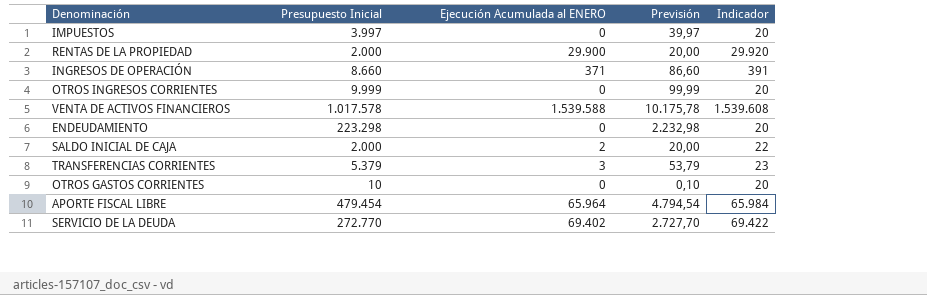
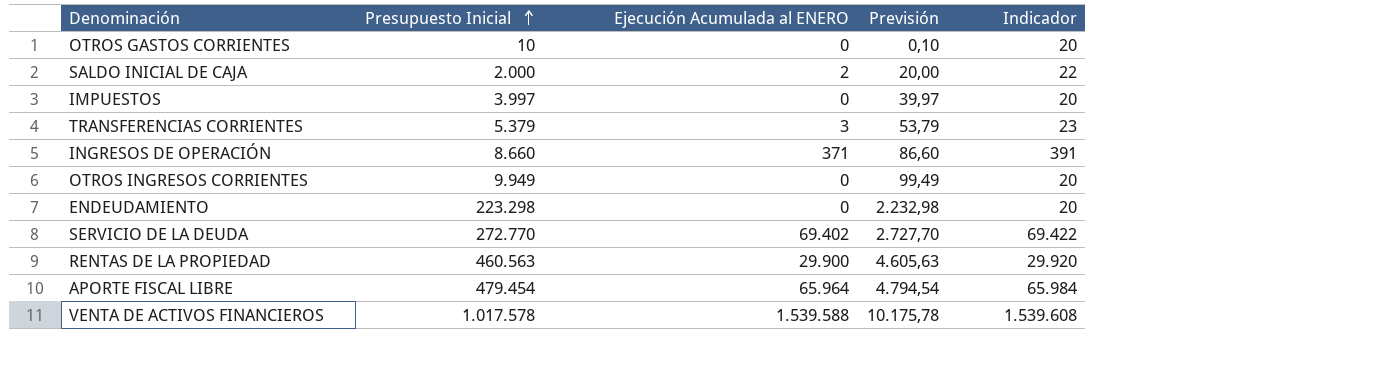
row order: none -> Presupuesto Inicial ascending
OTROS INGRESOS CORRIENTES | Presupuesto Inicial: 9.999 -> 9.949
OTROS INGRESOS CORRIENTES | Previsión: 99,99 -> 99,49
RENTAS DE LA PROPIEDAD | Presupuesto Inicial: 2.000 -> 460.563
RENTAS DE LA PROPIEDAD | Previsión: 20,00 -> 4.605,63

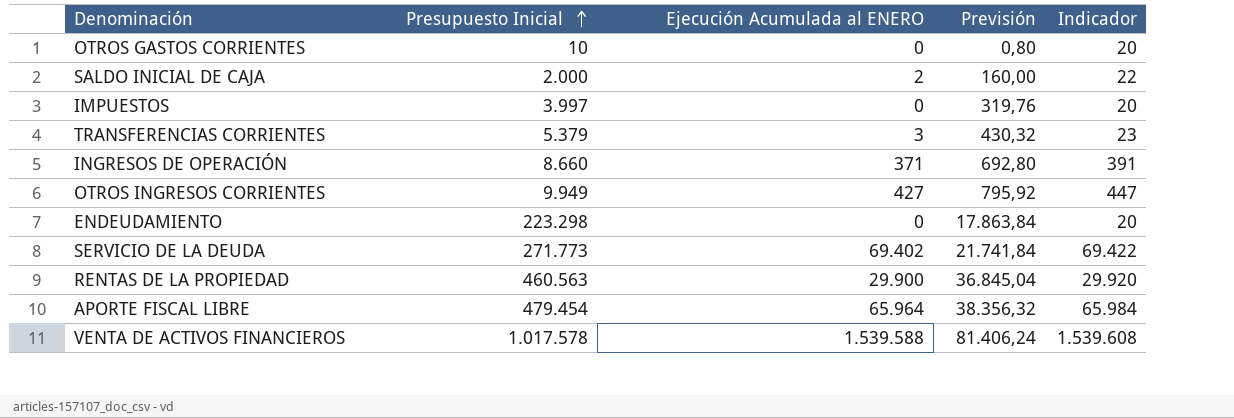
column Previsión | formula: [Presupuesto Inicial] * 0,01 -> [Presupuesto Inicial] * 0,08
OTROS INGRESOS CORRIENTES | Ejecución Acumulada al ENERO: 0 -> 427
OTROS INGRESOS CORRIENTES | Indicador: 20 -> 447
SERVICIO DE LA DEUDA | Presupuesto Inicial: 272.770 -> 271.773

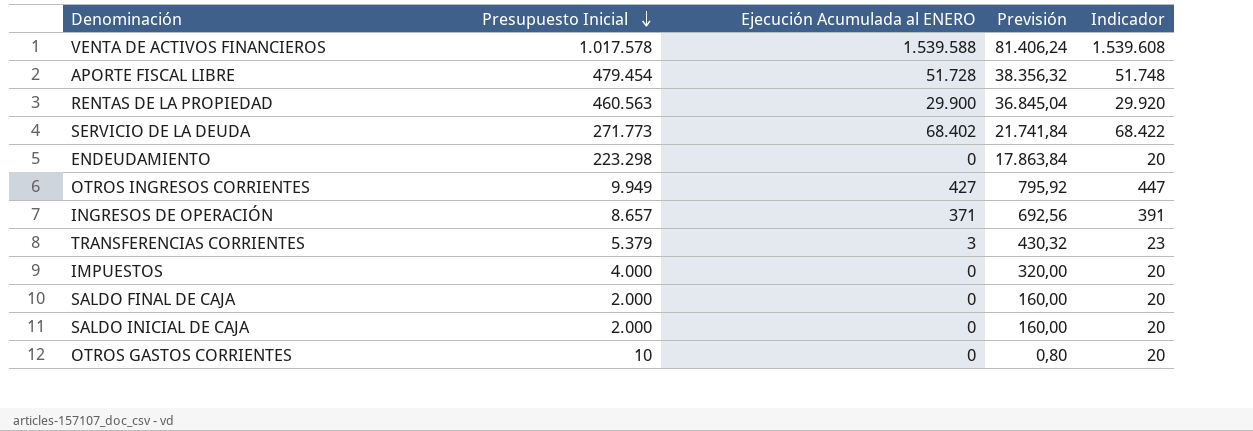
row order: Presupuesto Inicial ascending -> Presupuesto Inicial descending
APORTE FISCAL LIBRE | Ejecución Acumulada al ENERO: 65.964 -> 51.728
APORTE FISCAL LIBRE | Indicador: 65.984 -> 51.748
SERVICIO DE LA DEUDA | Ejecución Acumulada al ENERO: 69.402 -> 68.402
SERVICIO DE LA DEUDA | Indicador: 69.422 -> 68.422
INGRESOS DE OPERACIÓN | Presupuesto Inicial: 8.660 -> 8.657
INGRESOS DE OPERACIÓN | Previsión: 692,80 -> 692,56
IMPUESTOS | Presupuesto Inicial: 3.997 -> 4.000
IMPUESTOS | Previsión: 319,76 -> 320,00
row SALDO FINAL DE CAJA: none -> 2.000 | 0 | 160,00 | 20
SALDO INICIAL DE CAJA | Ejecución Acumulada al ENERO: 2 -> 0
SALDO INICIAL DE CAJA | Indicador: 22 -> 20

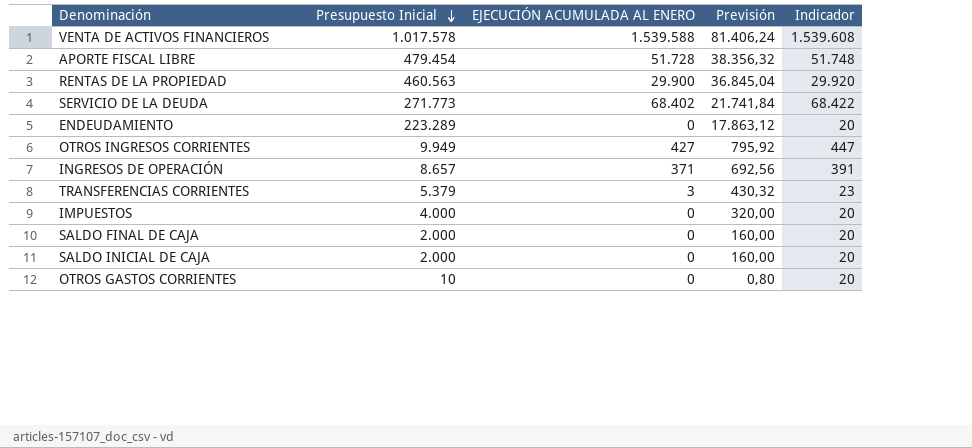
column name: Ejecución Acumulada al ENERO -> EJECUCIÓN ACUMULADA AL ENERO
ENDEUDAMIENTO | Presupuesto Inicial: 223.298 -> 223.289
ENDEUDAMIENTO | Previsión: 17.863,84 -> 17.863,12

